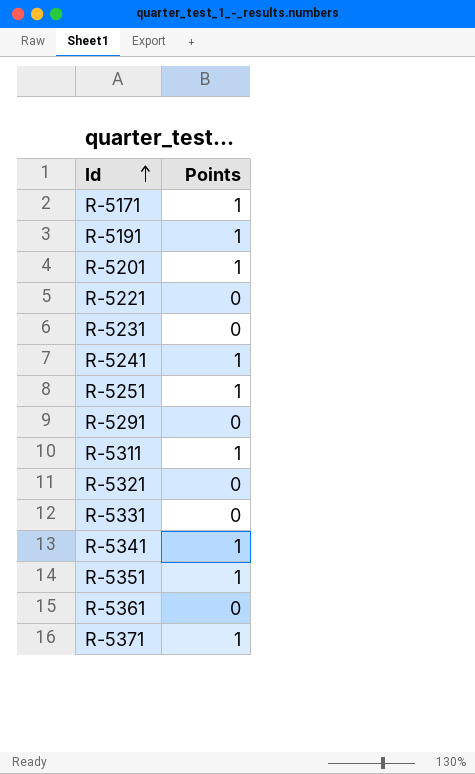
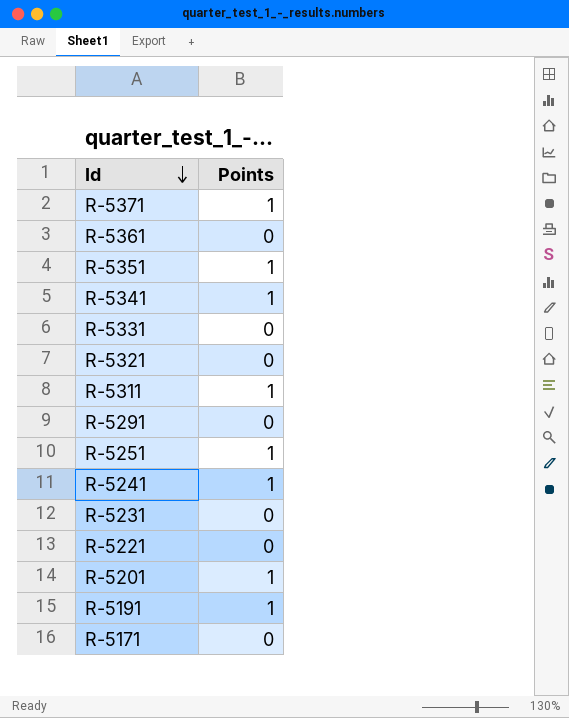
row order: Id ascending -> Id descending
R-5171 | Points: 1 -> 0

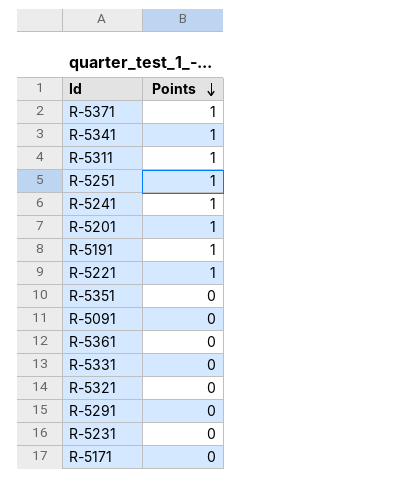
row order: Id descending -> Points descending
R-5221 | Points: 0 -> 1
R-5351 | Points: 1 -> 0
row R-5091: none -> 0

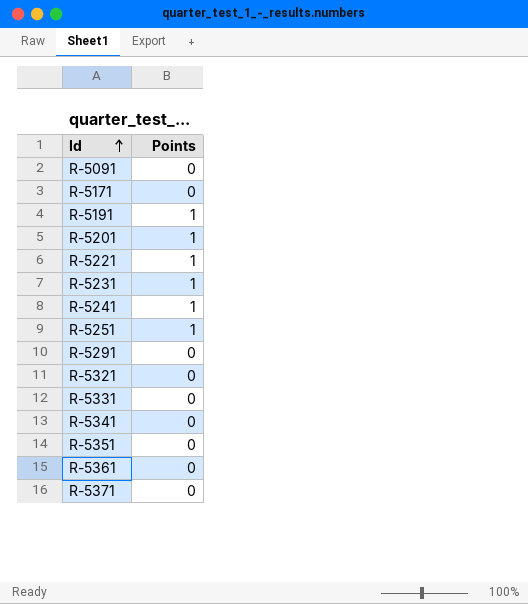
row order: Points descending -> Id ascending
row R-5311: 1 -> none
R-5231 | Points: 0 -> 1
R-5341 | Points: 1 -> 0
R-5371 | Points: 1 -> 0

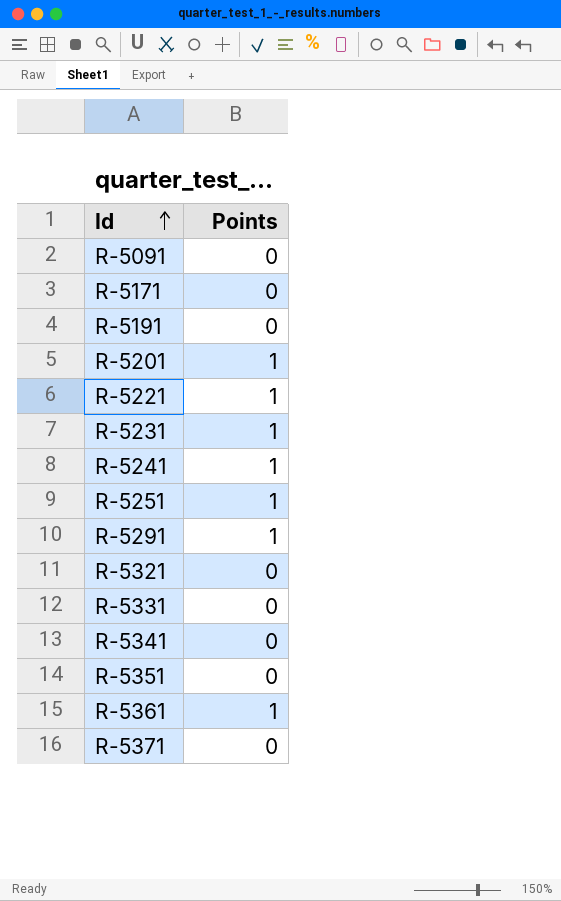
R-5191 | Points: 1 -> 0
R-5291 | Points: 0 -> 1
R-5361 | Points: 0 -> 1

